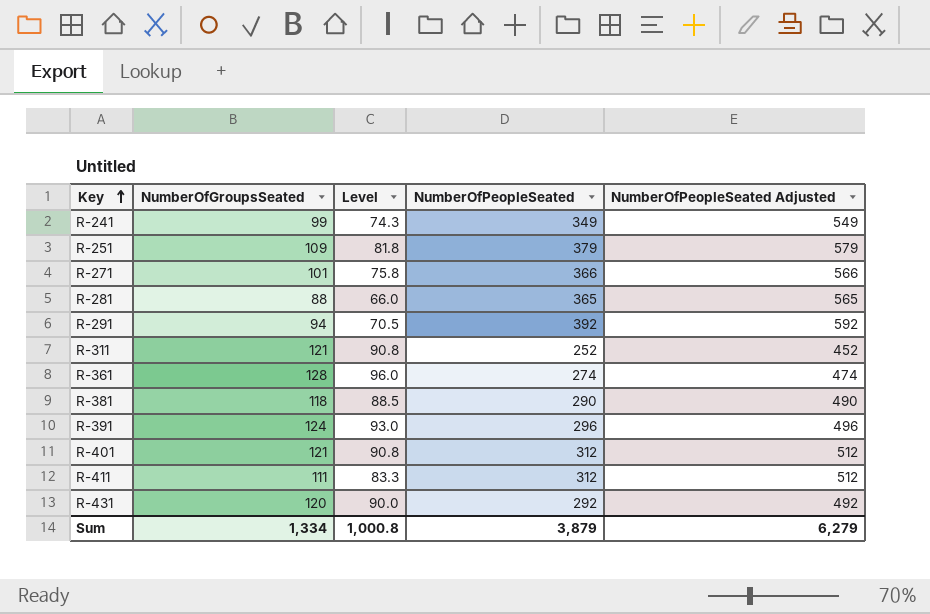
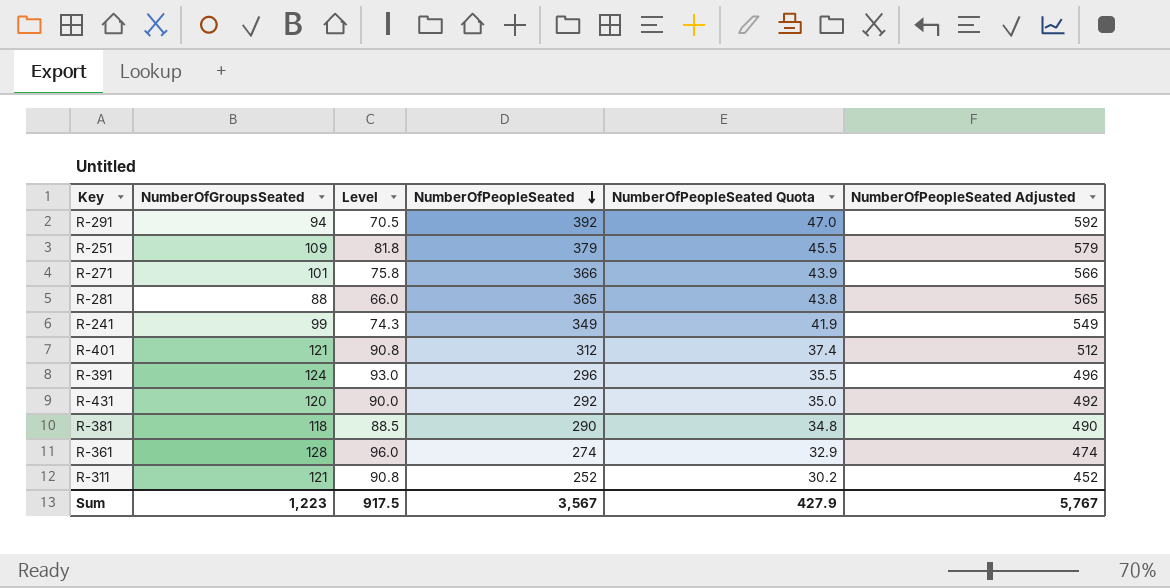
row order: Key ascending -> NumberOfPeopleSeated descending
column NumberOfPeopleSeated Quota | formula: none -> [NumberOfPeopleSeated] * 0.12
row R-411: 111 | 83.3 | 312 | 512 -> none
Sum | NumberOfGroupsSeated: 1,334 -> 1,223
Sum | Level: 1,000.8 -> 917.5
Sum | NumberOfPeopleSeated: 3,879 -> 3,567
Sum | NumberOfPeopleSeated Adjusted: 6,279 -> 5,767

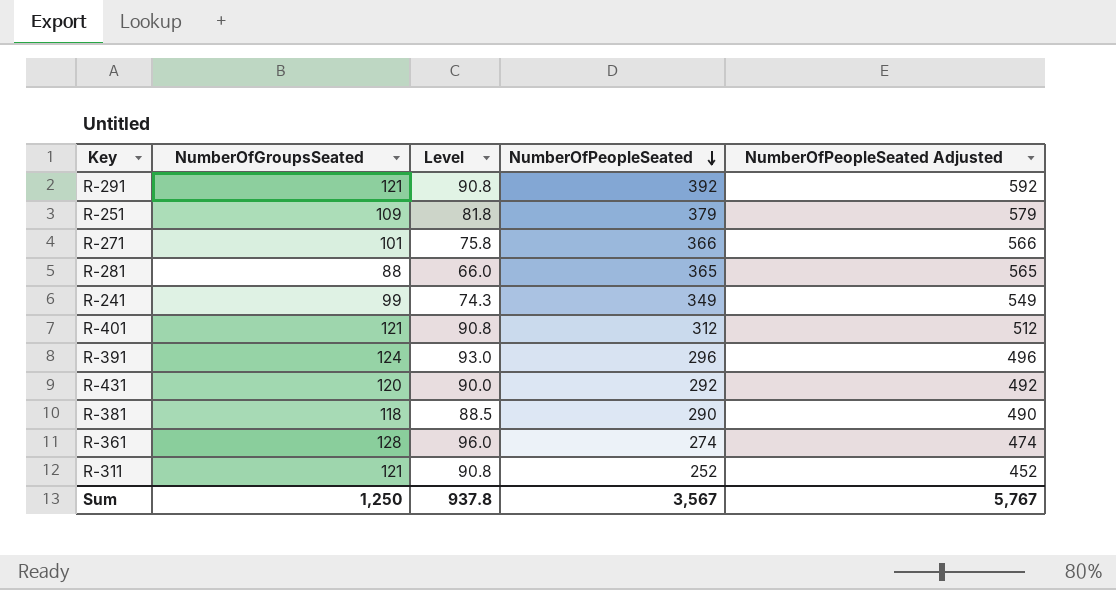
column NumberOfPeopleSeated Quota | formula: [NumberOfPeopleSeated] * 0.12 -> none
R-291 | NumberOfGroupsSeated: 94 -> 121
R-291 | Level: 70.5 -> 90.8
Sum | NumberOfGroupsSeated: 1,223 -> 1,250
Sum | Level: 917.5 -> 937.8

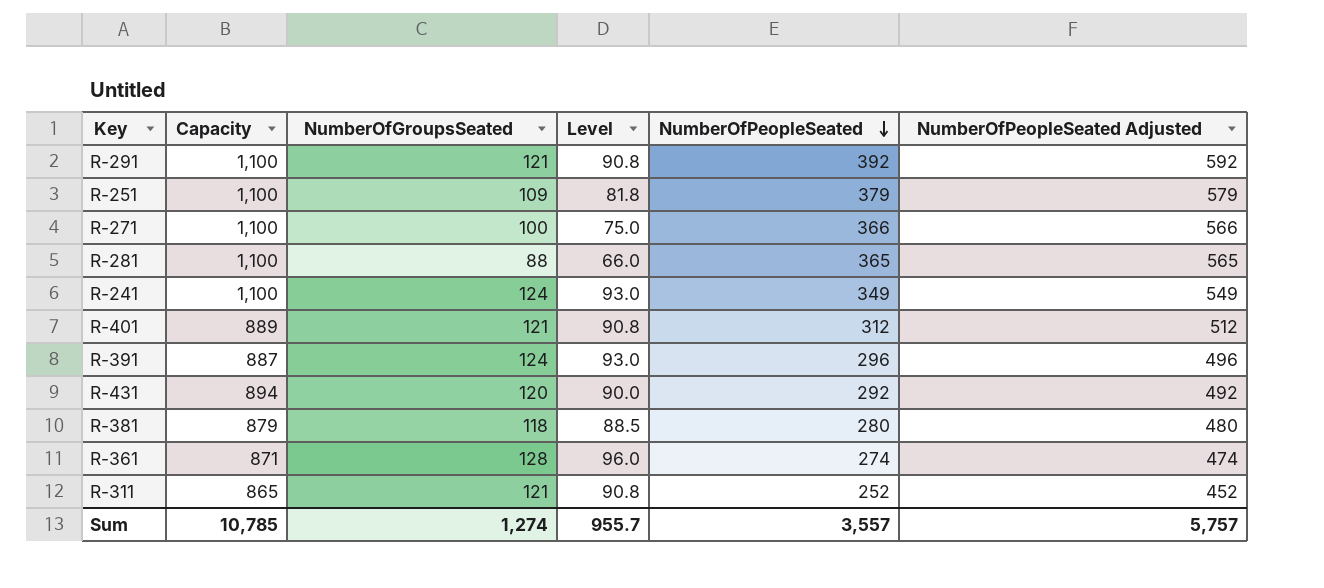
column Capacity | position: none -> 2
R-271 | NumberOfGroupsSeated: 101 -> 100
R-271 | Level: 75.8 -> 75.0
R-241 | NumberOfGroupsSeated: 99 -> 124
R-241 | Level: 74.3 -> 93.0
R-381 | NumberOfPeopleSeated: 290 -> 280
R-381 | NumberOfPeopleSeated Adjusted: 490 -> 480
Sum | NumberOfGroupsSeated: 1,250 -> 1,274
Sum | Level: 937.8 -> 955.7
Sum | NumberOfPeopleSeated: 3,567 -> 3,557
Sum | NumberOfPeopleSeated Adjusted: 5,767 -> 5,757

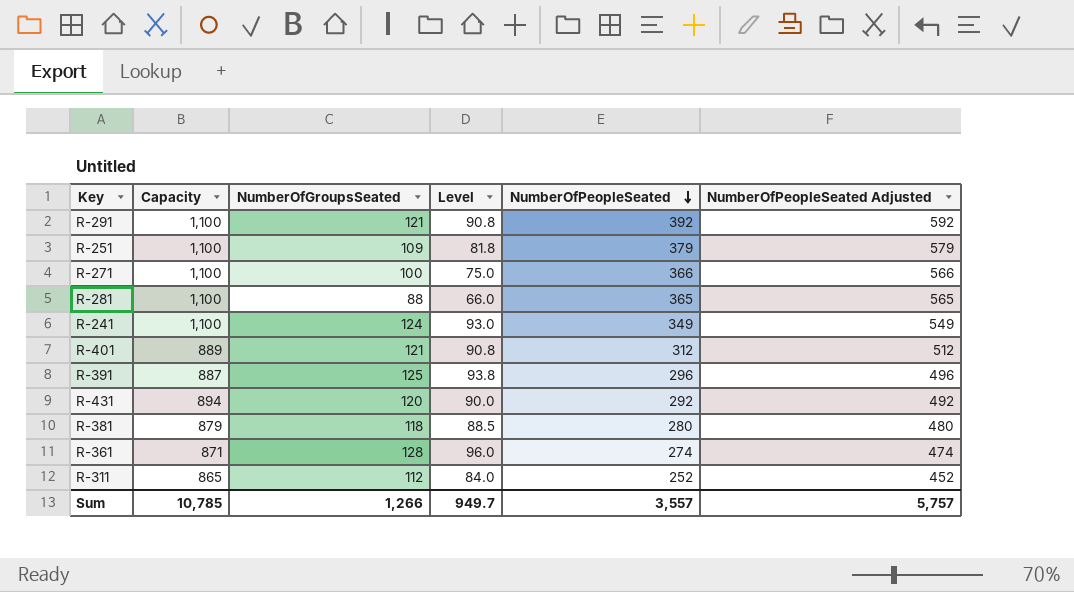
R-391 | NumberOfGroupsSeated: 124 -> 125
R-391 | Level: 93.0 -> 93.8
R-311 | NumberOfGroupsSeated: 121 -> 112
R-311 | Level: 90.8 -> 84.0
Sum | NumberOfGroupsSeated: 1,274 -> 1,266
Sum | Level: 955.7 -> 949.7

